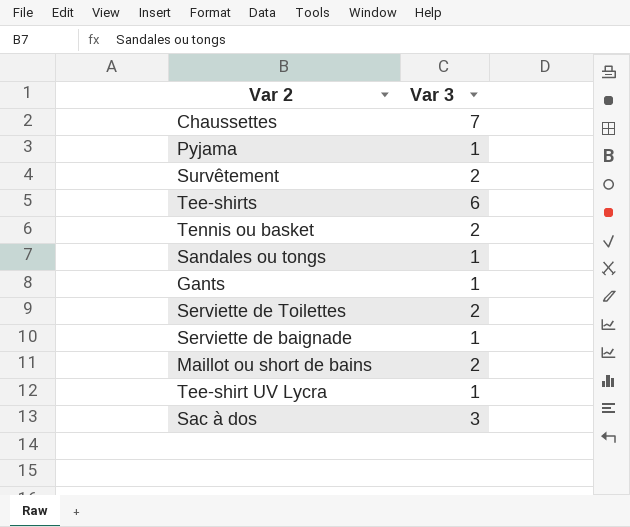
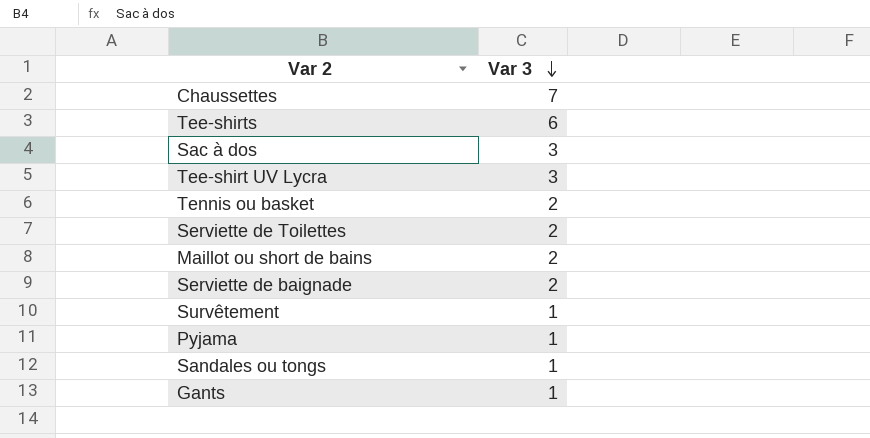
row order: none -> Var 3 descending
Tee-shirt UV Lycra | Var 3: 1 -> 3
Serviette de baignade | Var 3: 1 -> 2
Survêtement | Var 3: 2 -> 1

